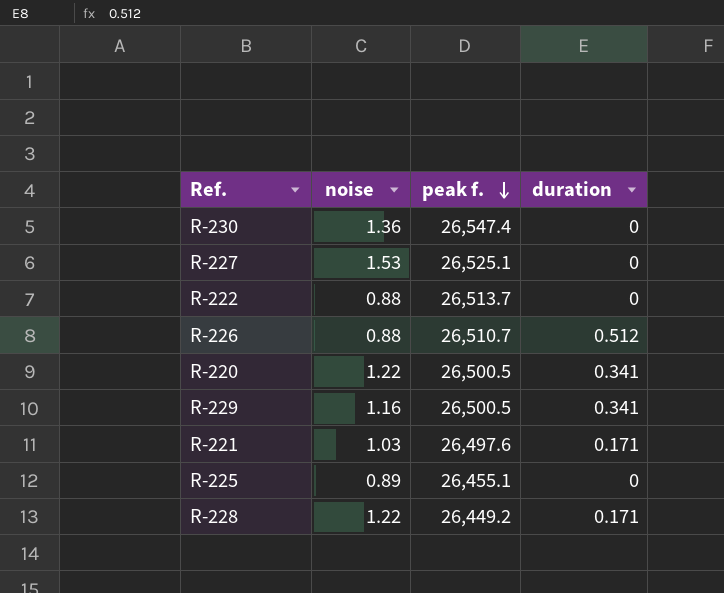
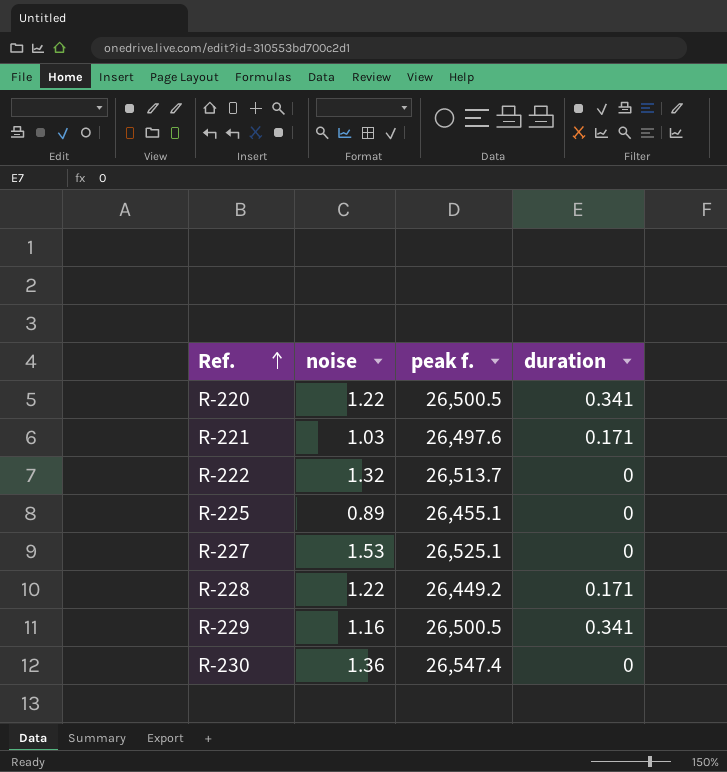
row order: peak f. descending -> Ref. ascending
row R-226: 0.88 | 26,510.7 | 0.512 -> none
R-222 | noise: 0.88 -> 1.32

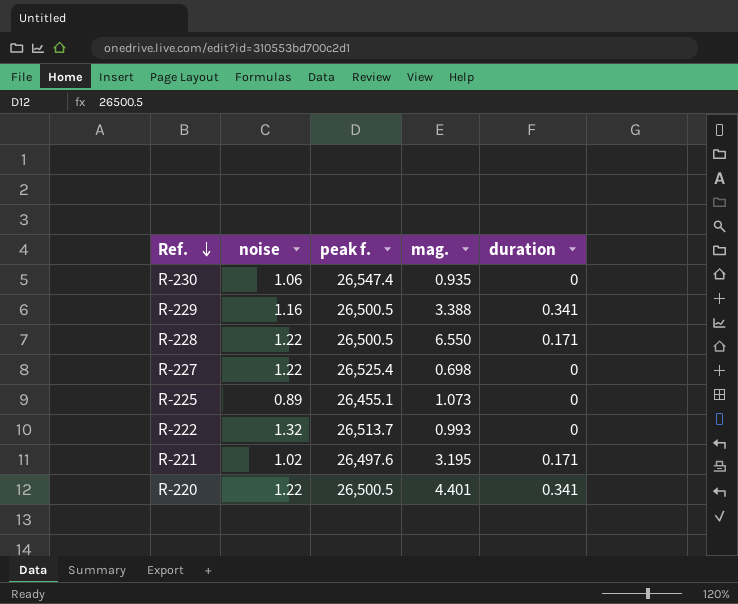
row order: Ref. ascending -> Ref. descending
column mag. | position: none -> 4
R-230 | noise: 1.36 -> 1.06
R-228 | peak f.: 26,449.2 -> 26,500.5
R-227 | noise: 1.53 -> 1.22
R-227 | peak f.: 26,525.1 -> 26,525.4
R-221 | noise: 1.03 -> 1.02

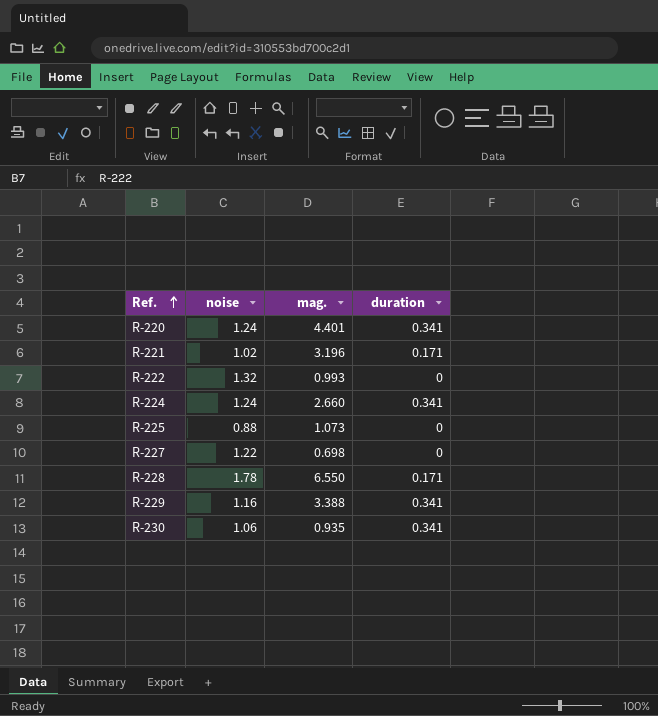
row order: Ref. descending -> Ref. ascending
column peak f. | position: 3 -> none
R-220 | noise: 1.22 -> 1.24
R-221 | mag.: 3.195 -> 3.196
row R-224: none -> 1.24 | 2.660 | 0.341
R-225 | noise: 0.89 -> 0.88
R-228 | noise: 1.22 -> 1.78
R-230 | duration: 0 -> 0.341

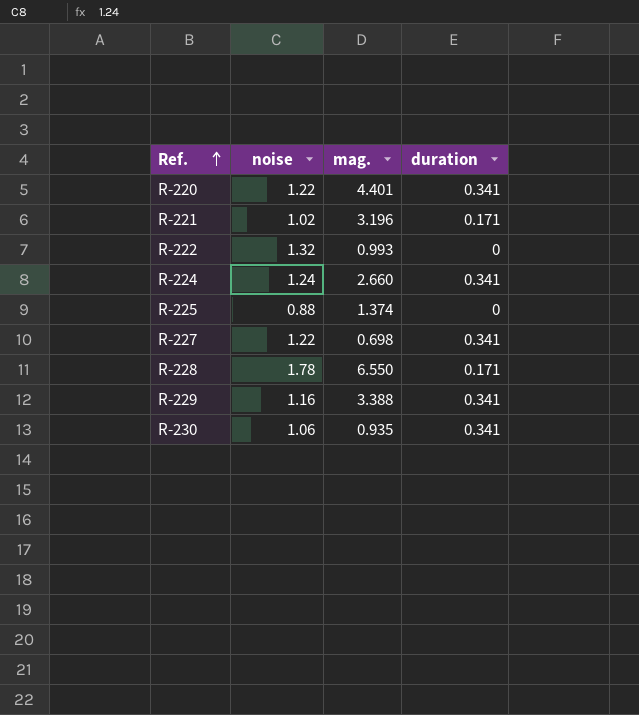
R-220 | noise: 1.24 -> 1.22
R-225 | mag.: 1.073 -> 1.374
R-227 | duration: 0 -> 0.341

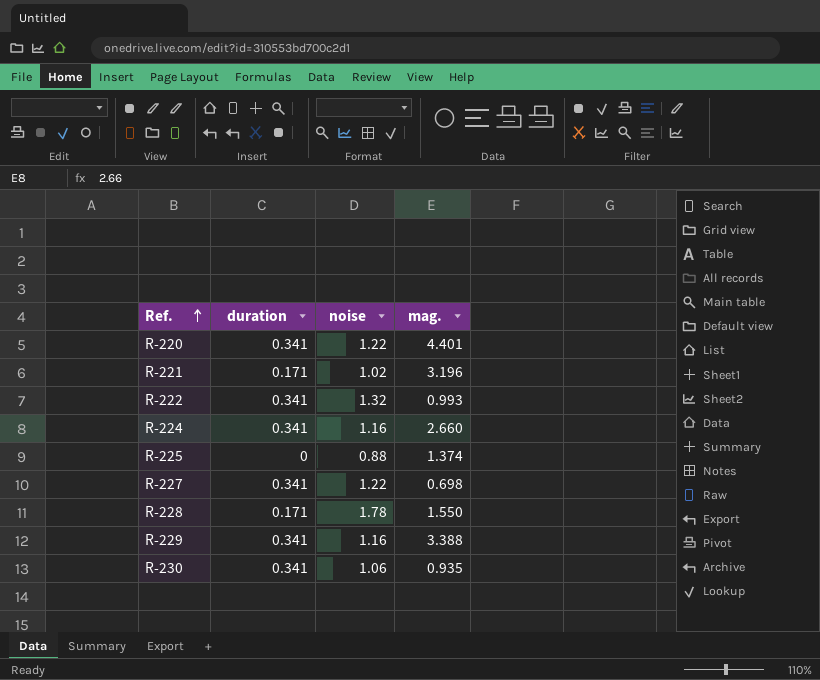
column duration | position: 4 -> 2
R-222 | duration: 0 -> 0.341
R-224 | noise: 1.24 -> 1.16
R-228 | mag.: 6.550 -> 1.550

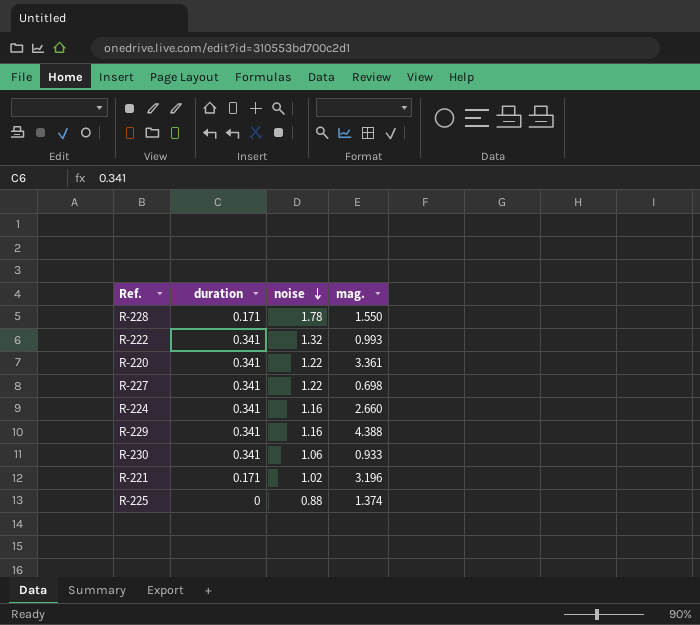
row order: Ref. ascending -> noise descending
R-220 | mag.: 4.401 -> 3.361
R-229 | mag.: 3.388 -> 4.388
R-230 | mag.: 0.935 -> 0.933

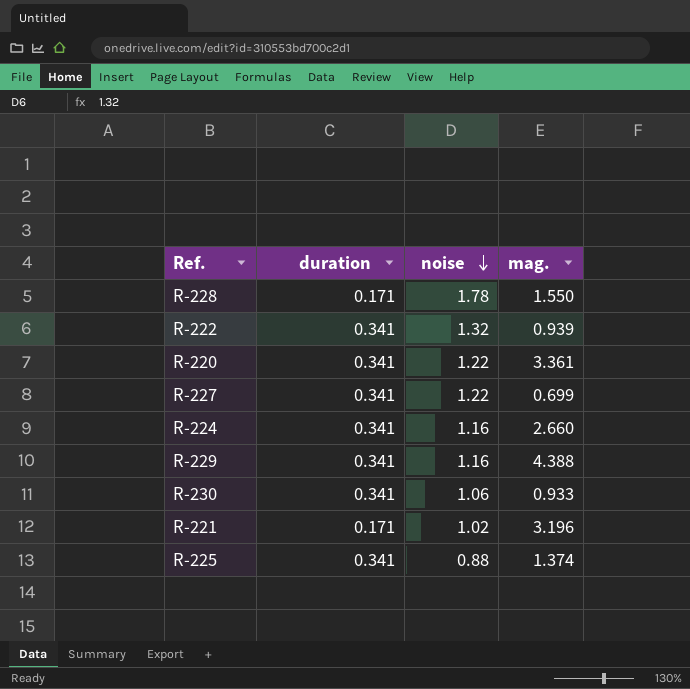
R-222 | mag.: 0.993 -> 0.939
R-227 | mag.: 0.698 -> 0.699
R-225 | duration: 0 -> 0.341

